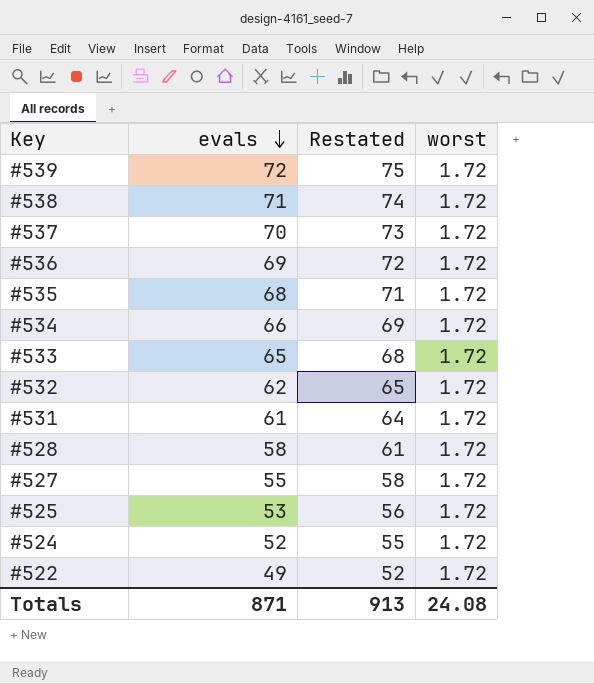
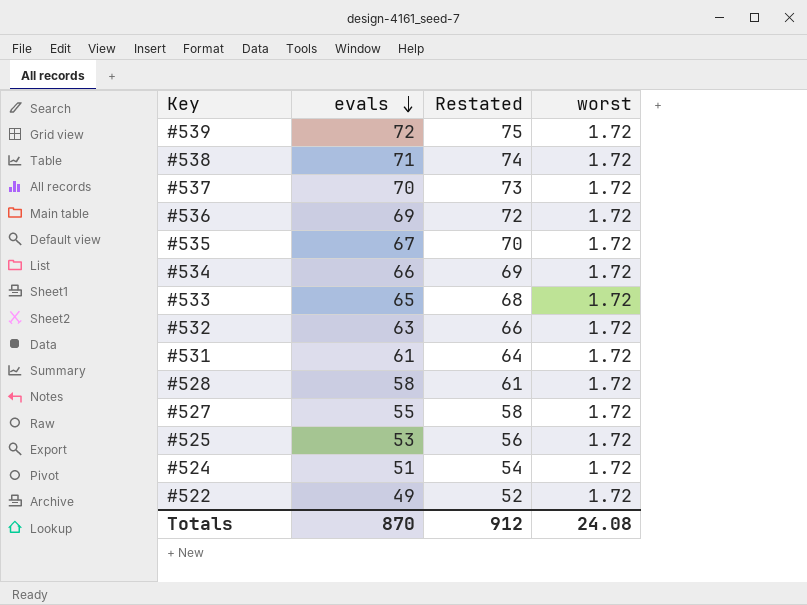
#535 | evals: 68 -> 67
#535 | Restated: 71 -> 70
#532 | evals: 62 -> 63
#532 | Restated: 65 -> 66
#524 | evals: 52 -> 51
#524 | Restated: 55 -> 54
Totals | evals: 871 -> 870
Totals | Restated: 913 -> 912

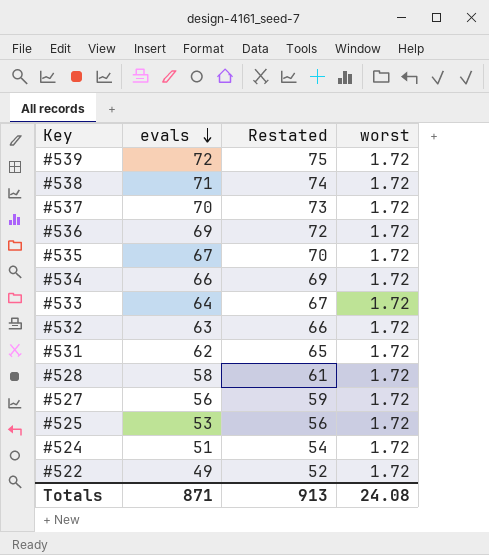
#533 | evals: 65 -> 64
#533 | Restated: 68 -> 67
#531 | evals: 61 -> 62
#531 | Restated: 64 -> 65
#527 | evals: 55 -> 56
#527 | Restated: 58 -> 59
Totals | evals: 870 -> 871
Totals | Restated: 912 -> 913

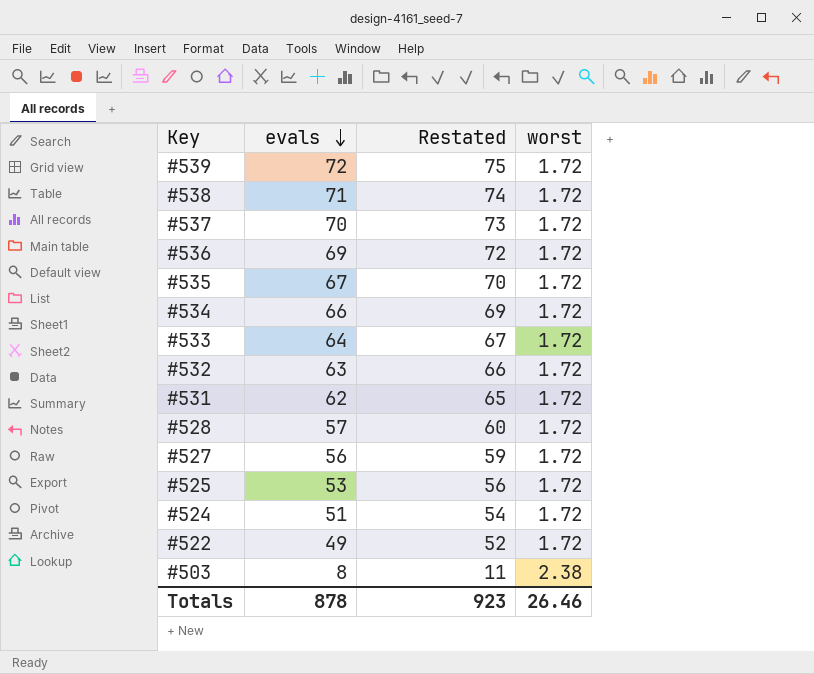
#528 | evals: 58 -> 57
#528 | Restated: 61 -> 60
row #503: none -> 8 | 11 | 2.38
Totals | evals: 871 -> 878
Totals | Restated: 913 -> 923
Totals | worst: 24.08 -> 26.46

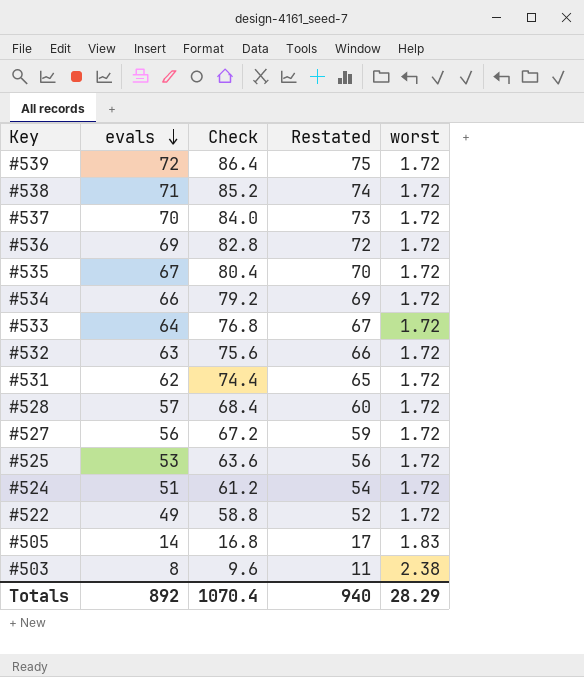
column Check | formula: none -> [evals] * 1.2
row #505: none -> 14 | 16.8 | 17 | 1.83
Totals | evals: 878 -> 892
Totals | Restated: 923 -> 940
Totals | worst: 26.46 -> 28.29

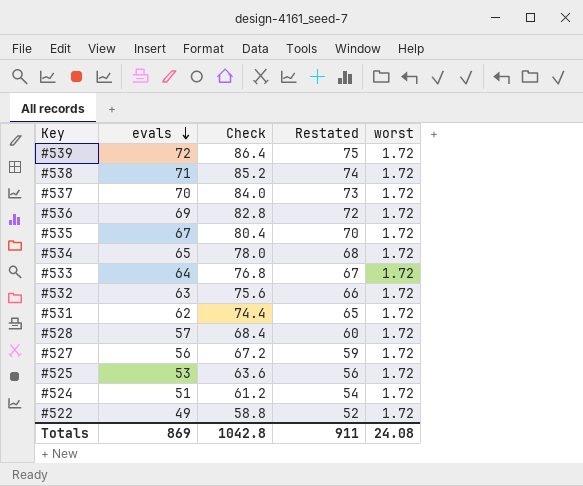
row #505: 14 | 16.8 | 17 | 1.83 -> none
row #503: 8 | 9.6 | 11 | 2.38 -> none
#534 | evals: 66 -> 65
#534 | Check: 79.2 -> 78.0
#534 | Restated: 69 -> 68
Totals | evals: 892 -> 869
Totals | Check: 1070.4 -> 1042.8
Totals | Restated: 940 -> 911
Totals | worst: 28.29 -> 24.08

